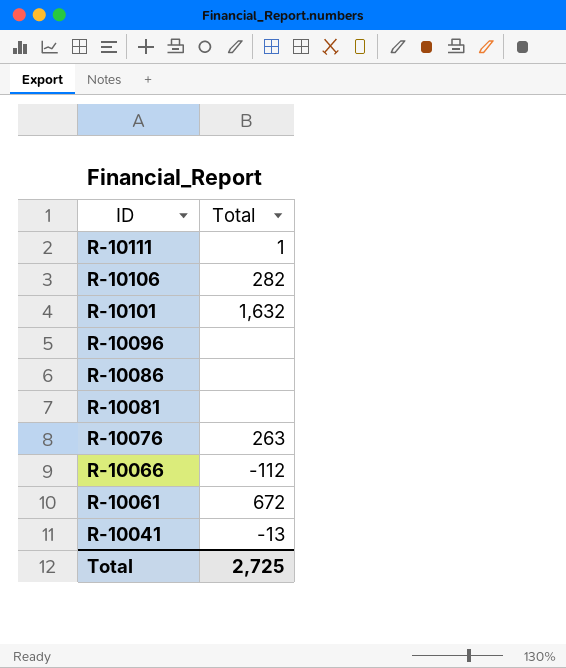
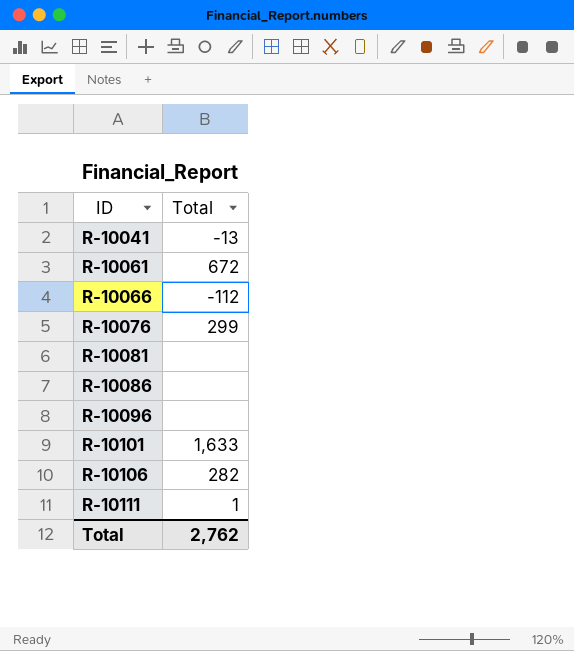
row order: ID descending -> ID ascending
R-10076 | Total: 263 -> 299
R-10101 | Total: 1,632 -> 1,633
Total | Total: 2,725 -> 2,762

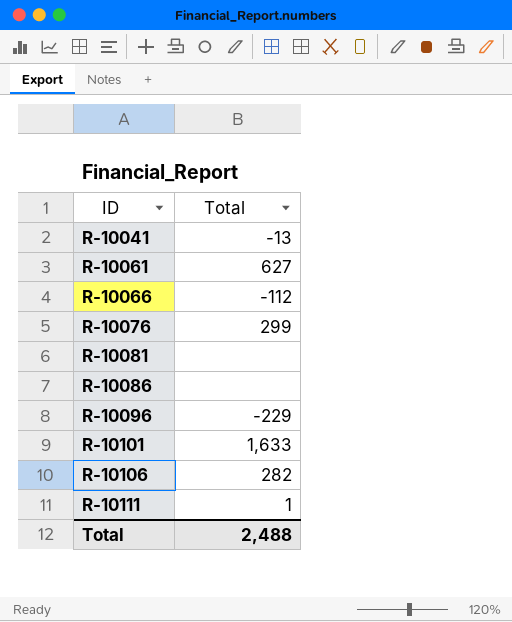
R-10061 | Total: 672 -> 627
R-10096 | Total: none -> -229
Total | Total: 2,762 -> 2,488

